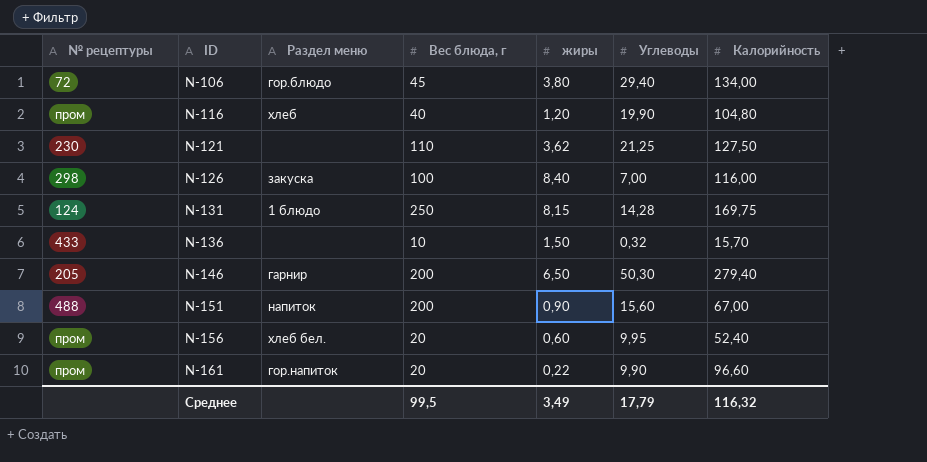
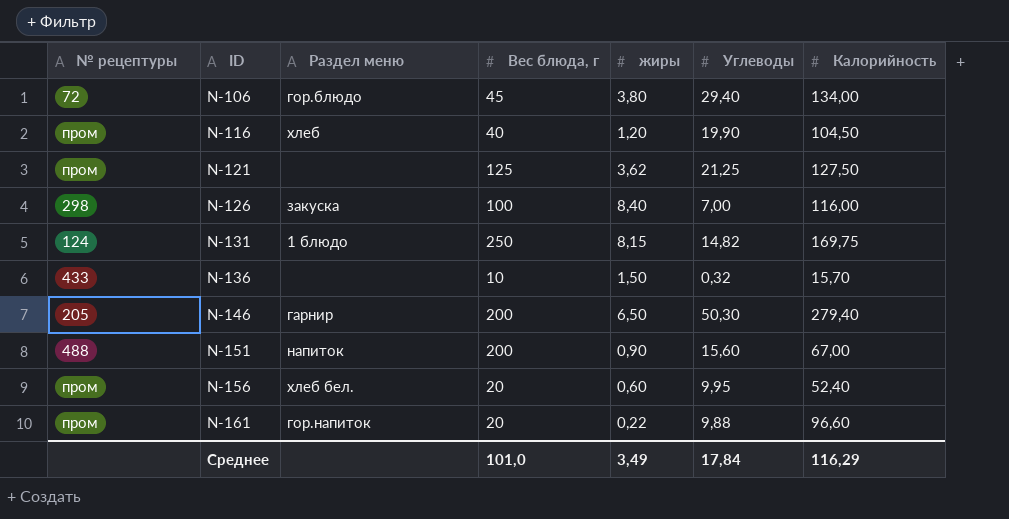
N-116 | Калорийность: 104,80 -> 104,50
N-121 | № рецептуры: 230 -> пром
N-121 | Вес блюда, г: 110 -> 125
N-131 | Углеводы: 14,28 -> 14,82
N-161 | Углеводы: 9,90 -> 9,88
Среднее | Вес блюда, г: 99,5 -> 101,0
Среднее | Углеводы: 17,79 -> 17,84
Среднее | Калорийность: 116,32 -> 116,29

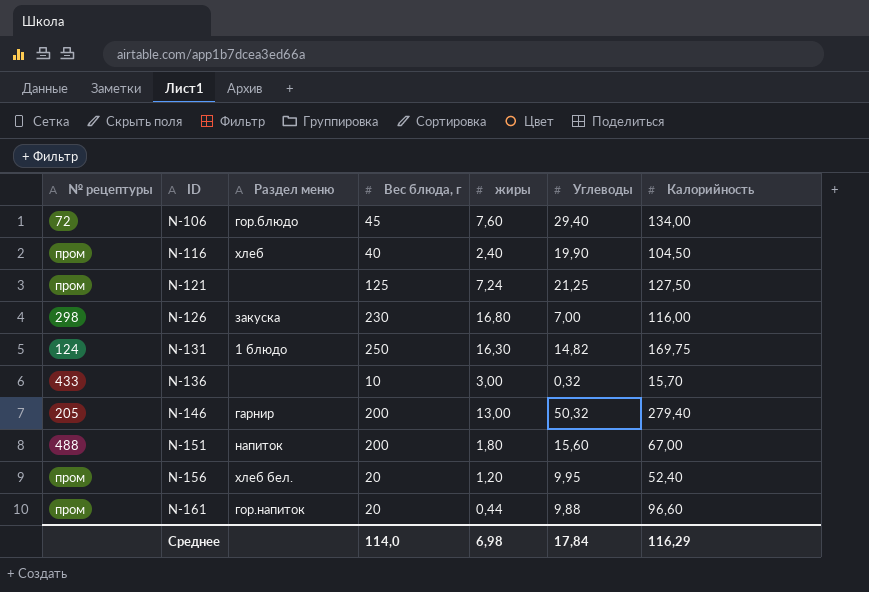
N-106 | жиры: 3,80 -> 7,60
N-116 | жиры: 1,20 -> 2,40
N-121 | жиры: 3,62 -> 7,24
N-126 | Вес блюда, г: 100 -> 230
N-126 | жиры: 8,40 -> 16,80
N-131 | жиры: 8,15 -> 16,30
N-136 | жиры: 1,50 -> 3,00
N-146 | жиры: 6,50 -> 13,00
N-146 | Углеводы: 50,30 -> 50,32
N-151 | жиры: 0,90 -> 1,80
N-156 | жиры: 0,60 -> 1,20
N-161 | жиры: 0,22 -> 0,44
Среднее | Вес блюда, г: 101,0 -> 114,0
Среднее | жиры: 3,49 -> 6,98

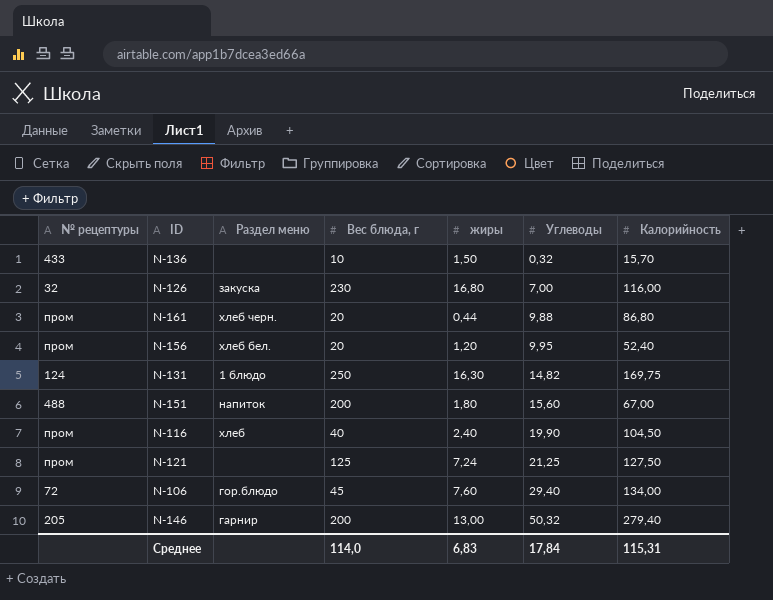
row order: ID ascending -> Углеводы ascending
N-136 | жиры: 3,00 -> 1,50
N-126 | № рецептуры: 298 -> 32
N-161 | Раздел меню: гор.напиток -> хлеб черн.
N-161 | Калорийность: 96,60 -> 86,80
Среднее | жиры: 6,98 -> 6,83
Среднее | Калорийность: 116,29 -> 115,31

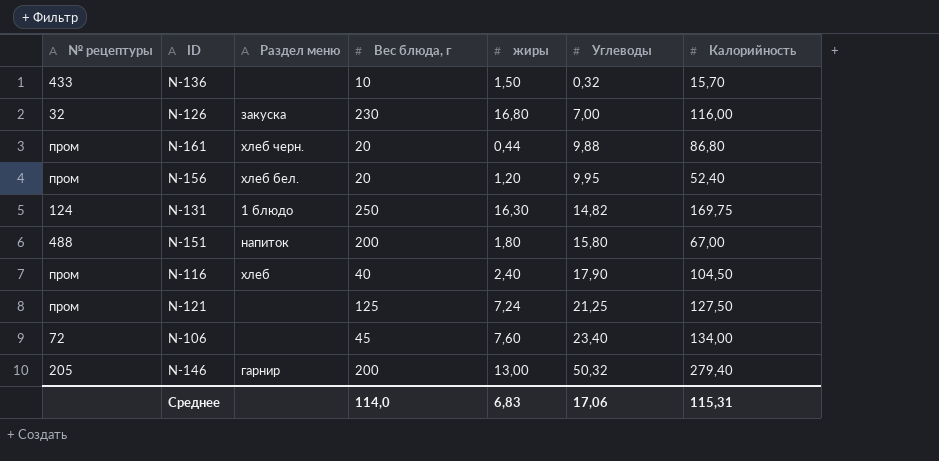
N-151 | Углеводы: 15,60 -> 15,80
N-116 | Углеводы: 19,90 -> 17,90
N-106 | Раздел меню: гор.блюдо -> none
N-106 | Углеводы: 29,40 -> 23,40
Среднее | Углеводы: 17,84 -> 17,06

